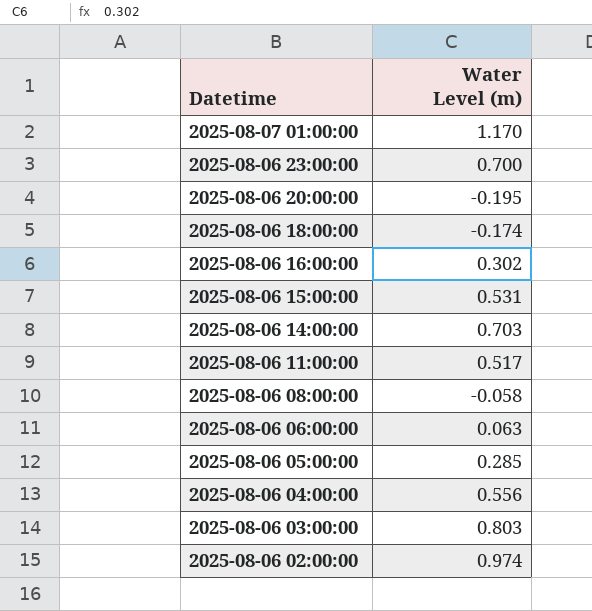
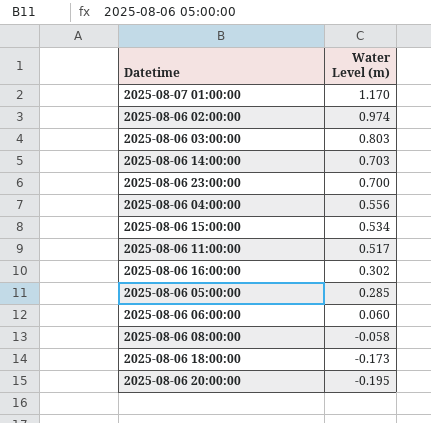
row order: Datetime descending -> Water Level (m) descending
2025-08-06 15:00:00 | Water Level (m): 0.531 -> 0.534
2025-08-06 06:00:00 | Water Level (m): 0.063 -> 0.060
2025-08-06 18:00:00 | Water Level (m): -0.174 -> -0.173

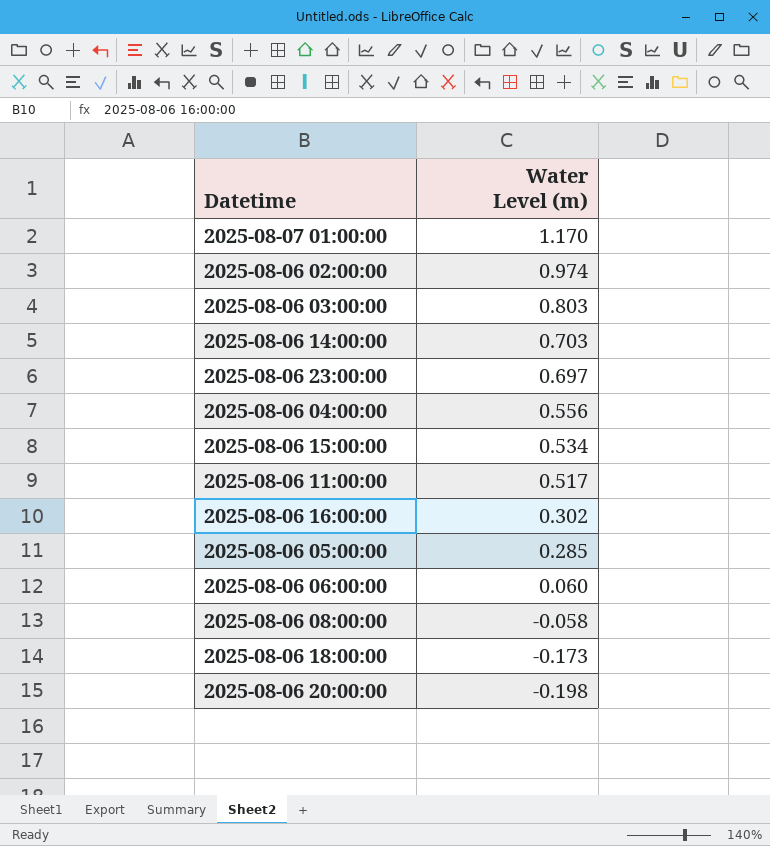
2025-08-06 23:00:00 | Water Level (m): 0.700 -> 0.697
2025-08-06 20:00:00 | Water Level (m): -0.195 -> -0.198

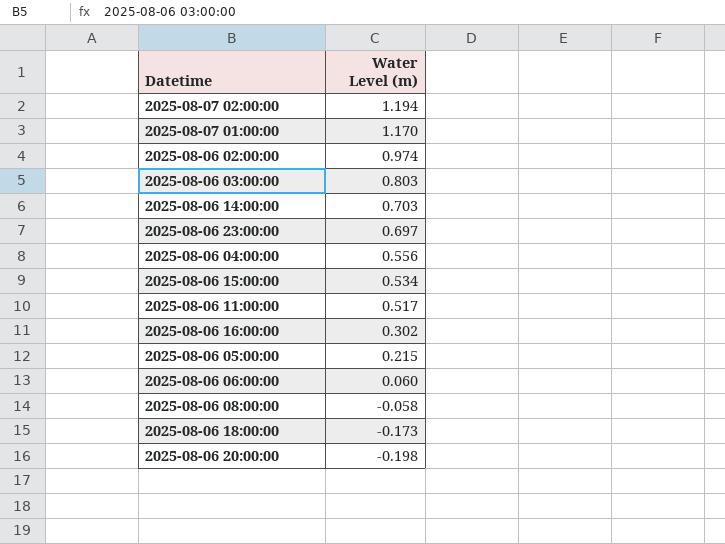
row 2025-08-07 02:00:00: none -> 1.194
2025-08-06 05:00:00 | Water Level (m): 0.285 -> 0.215

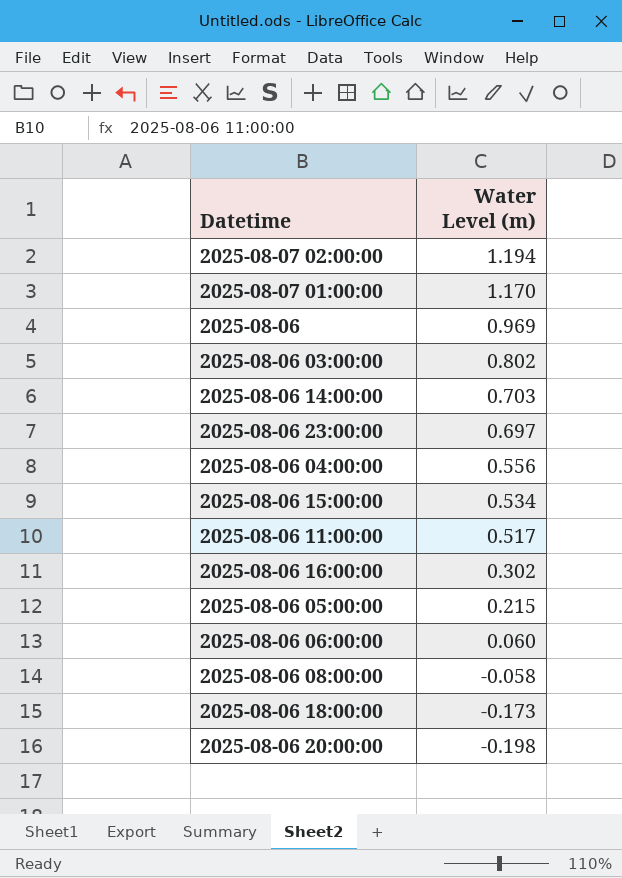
row 2025-08-06 02:00:00: 0.974 -> none
row 2025-08-06: none -> 0.969
2025-08-06 03:00:00 | Water Level (m): 0.803 -> 0.802

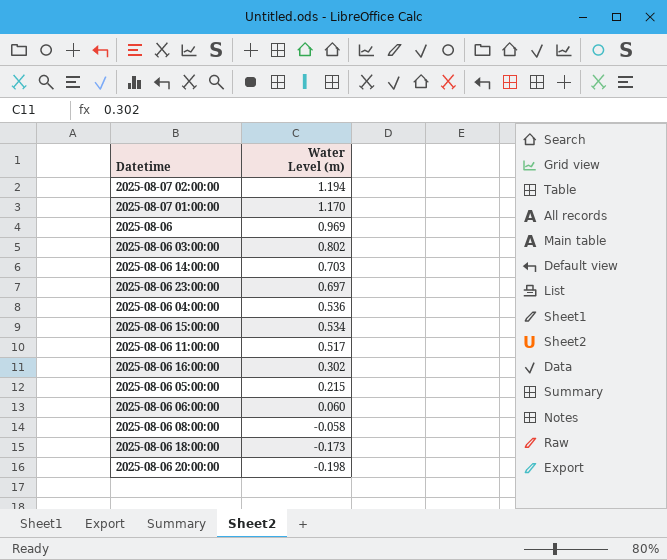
2025-08-06 04:00:00 | Water Level (m): 0.556 -> 0.536

